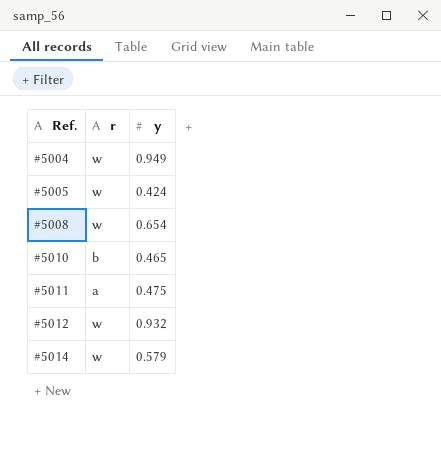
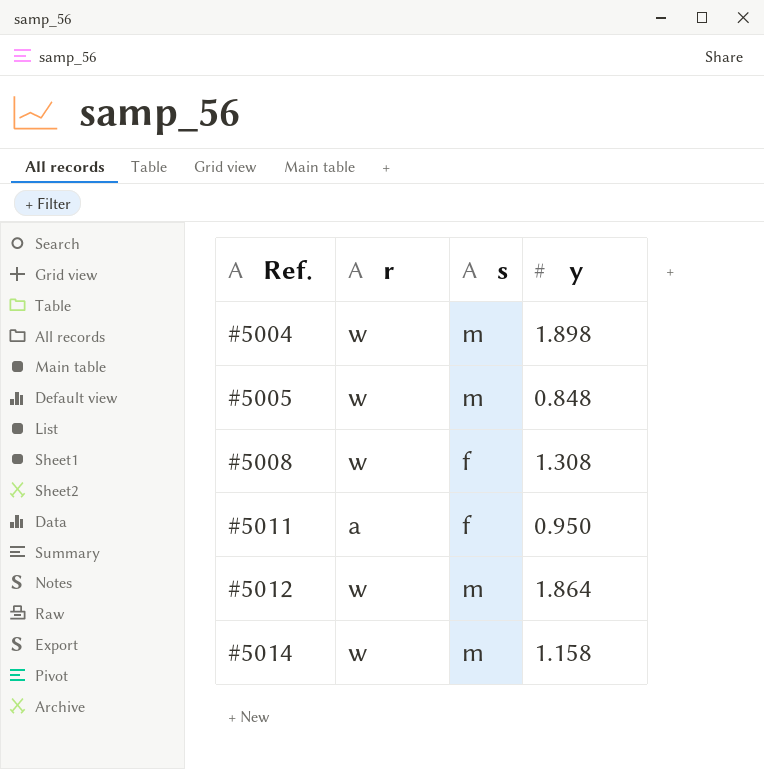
column s | position: none -> 3
row #5010: b | 0.465 -> none
#5004 | y: 0.949 -> 1.898
#5005 | y: 0.424 -> 0.848
#5008 | y: 0.654 -> 1.308
#5011 | y: 0.475 -> 0.950
#5012 | y: 0.932 -> 1.864
#5014 | y: 0.579 -> 1.158

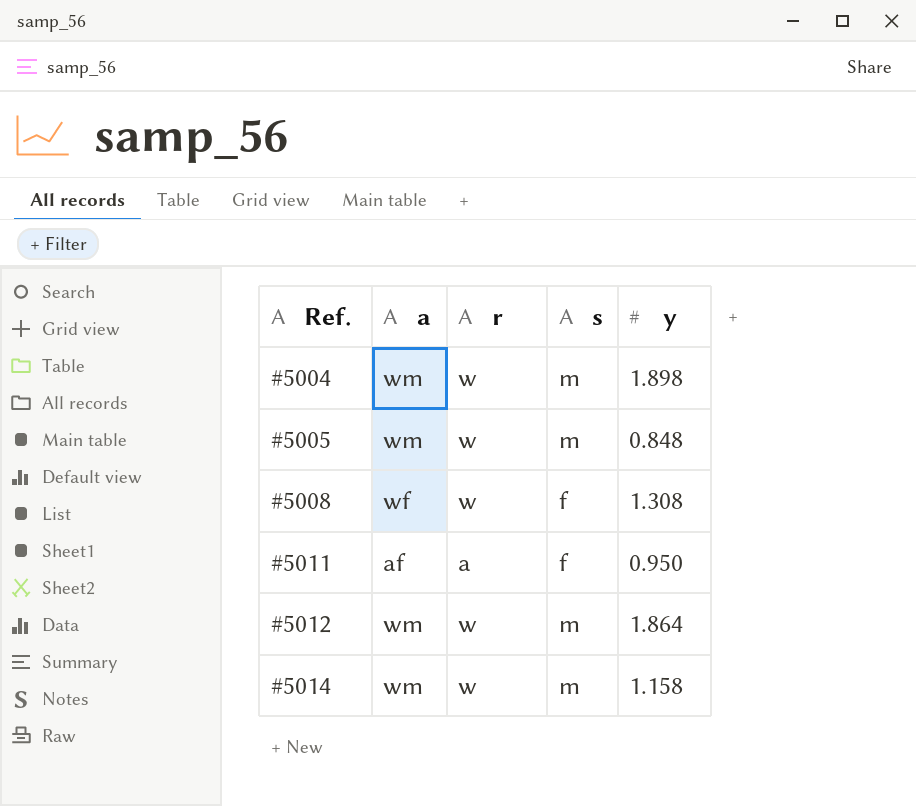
column a | position: none -> 2

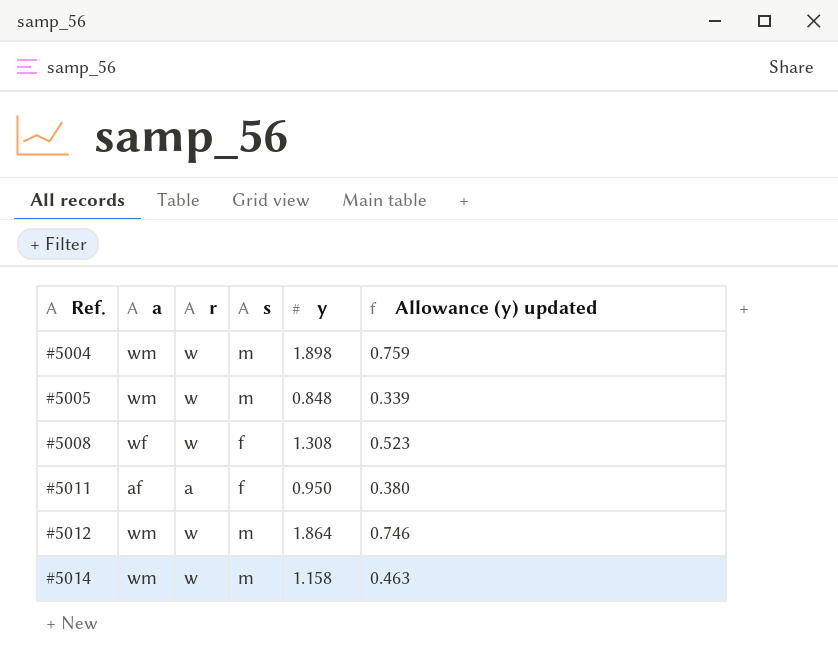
column Allowance (y) updated | formula: none -> [y] * 0.4

